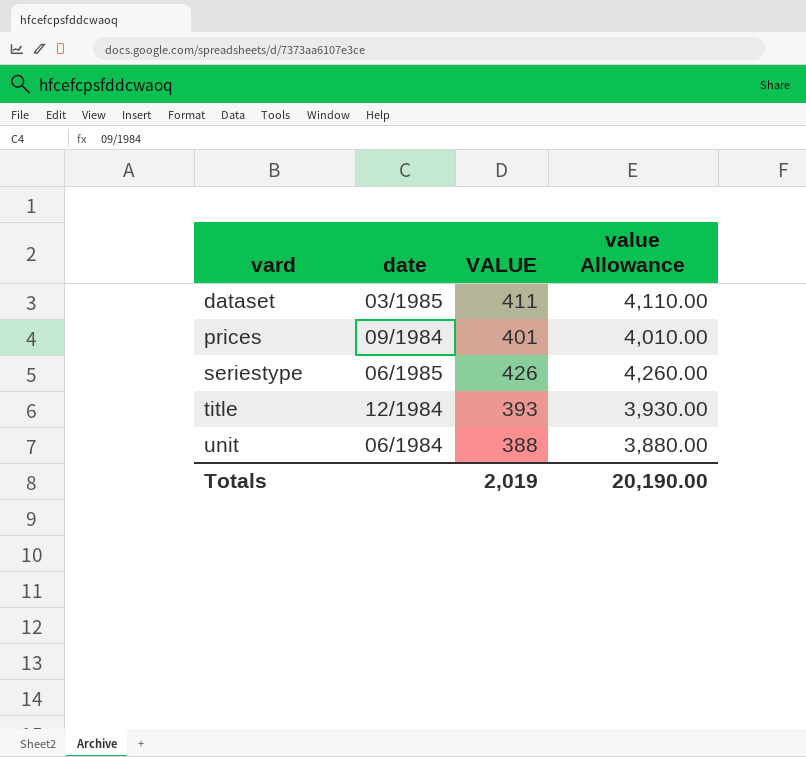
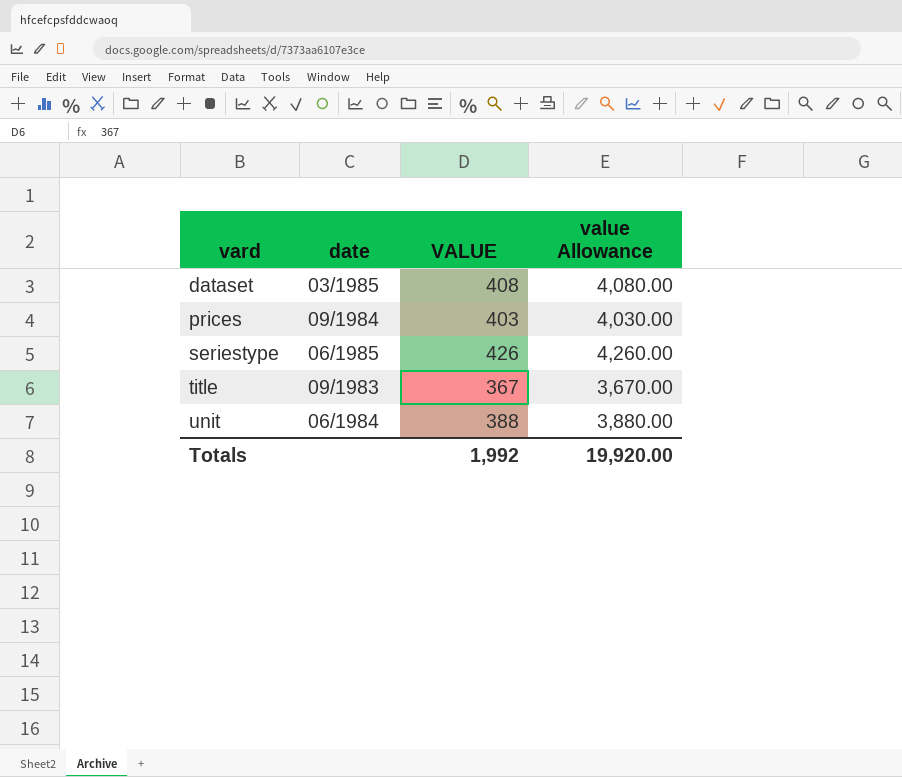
dataset | VALUE: 411 -> 408
dataset | value Allowance: 4,110.00 -> 4,080.00
prices | VALUE: 401 -> 403
prices | value Allowance: 4,010.00 -> 4,030.00
title | date: 12/1984 -> 09/1983
title | VALUE: 393 -> 367
title | value Allowance: 3,930.00 -> 3,670.00
Totals | VALUE: 2,019 -> 1,992
Totals | value Allowance: 20,190.00 -> 19,920.00

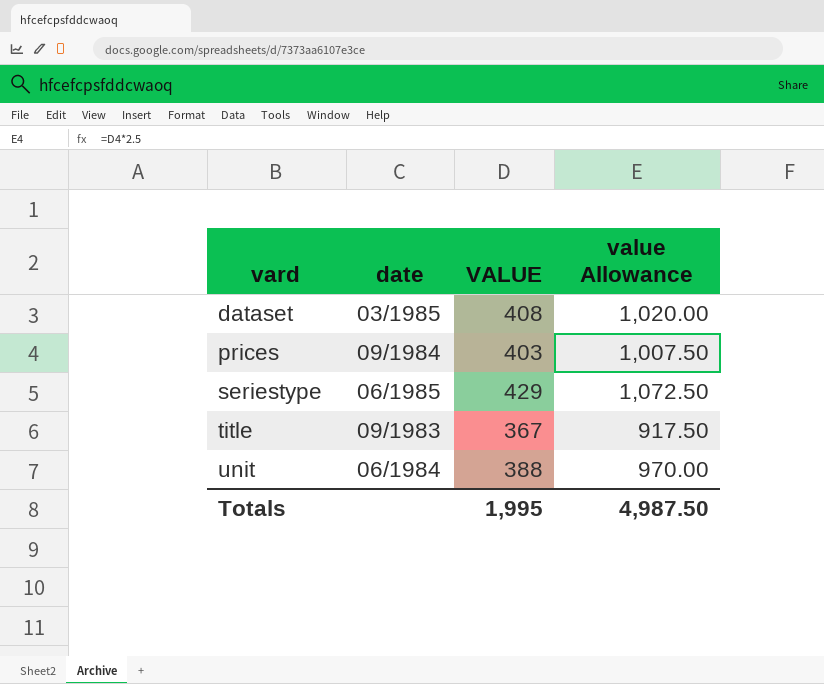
column value Allowance | formula: [VALUE] * 10 -> [VALUE] * 2.5
seriestype | VALUE: 426 -> 429
Totals | VALUE: 1,992 -> 1,995
Totals | value Allowance: 19,920.00 -> 4,987.50

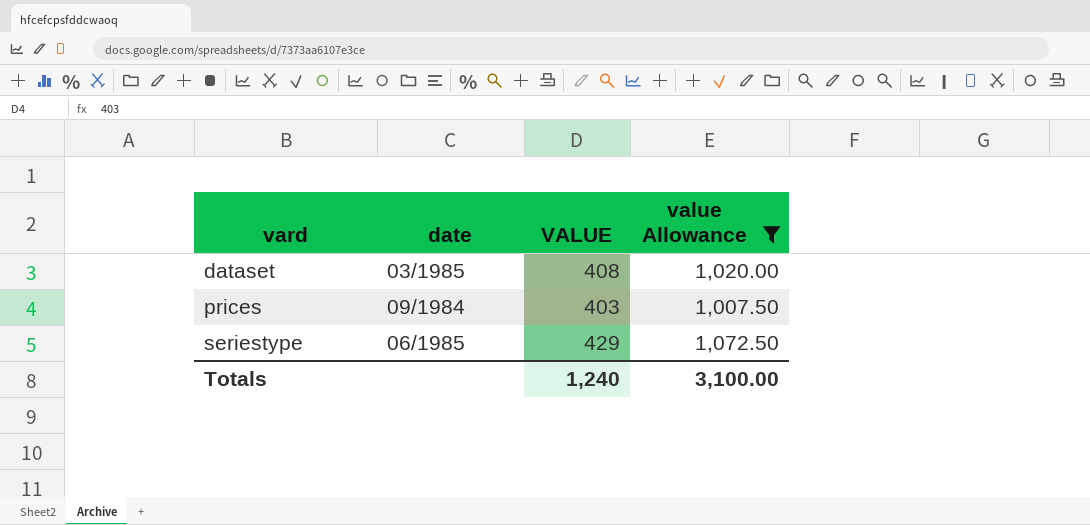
filter: none -> value Allowance >= 1,007.50
Totals | VALUE: 1,995 -> 1,240
Totals | value Allowance: 4,987.50 -> 3,100.00

